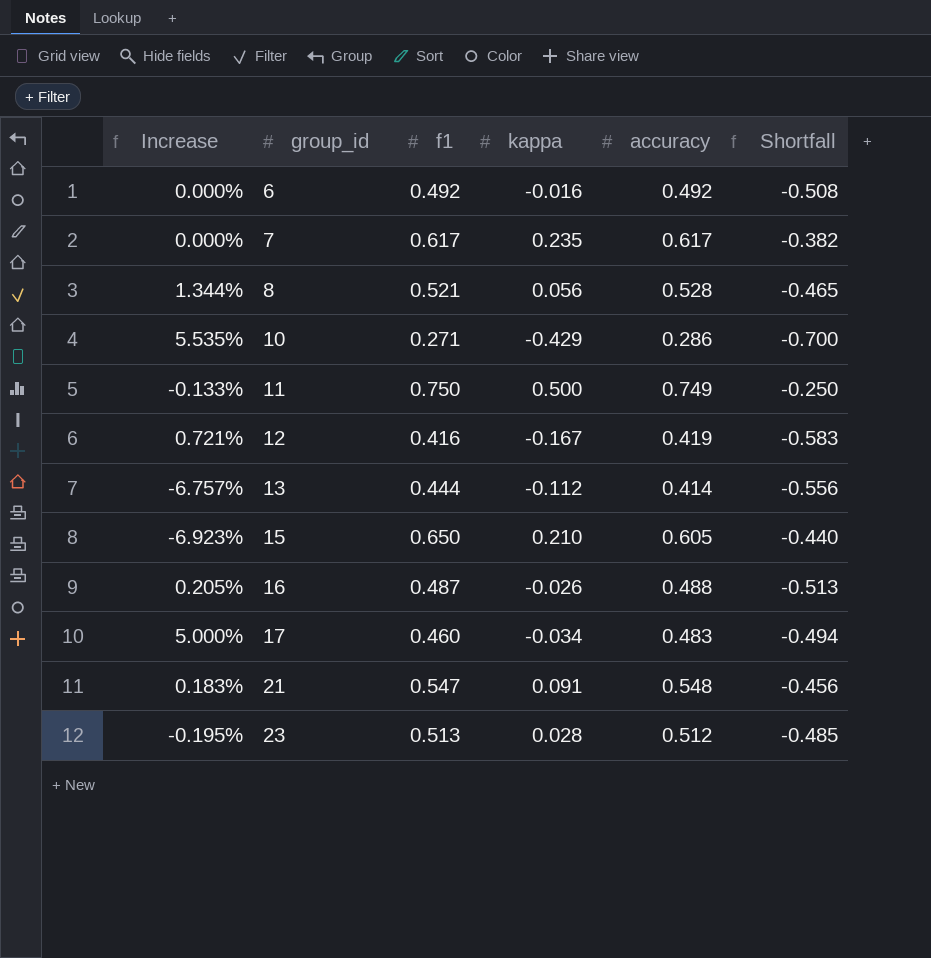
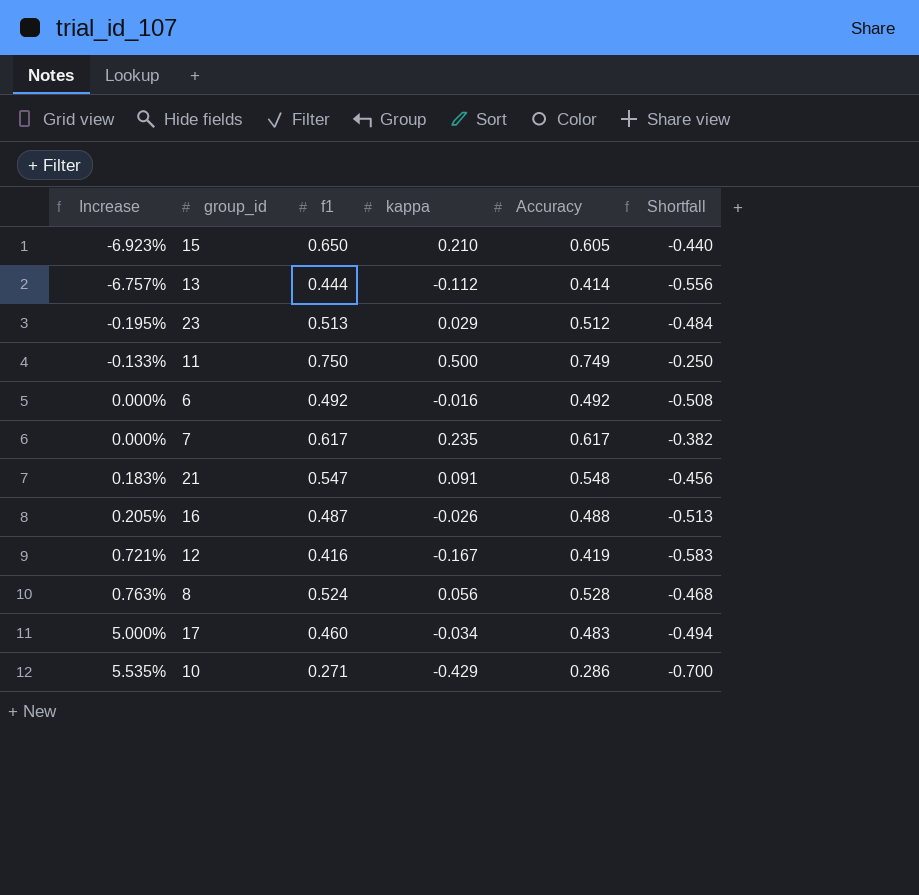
row order: group_id ascending -> Increase ascending
column name: accuracy -> Accuracy
23 | kappa: 0.028 -> 0.029
23 | Shortfall: -0.485 -> -0.484
8 | Increase: 1.344% -> 0.763%
8 | f1: 0.521 -> 0.524
8 | Shortfall: -0.465 -> -0.468

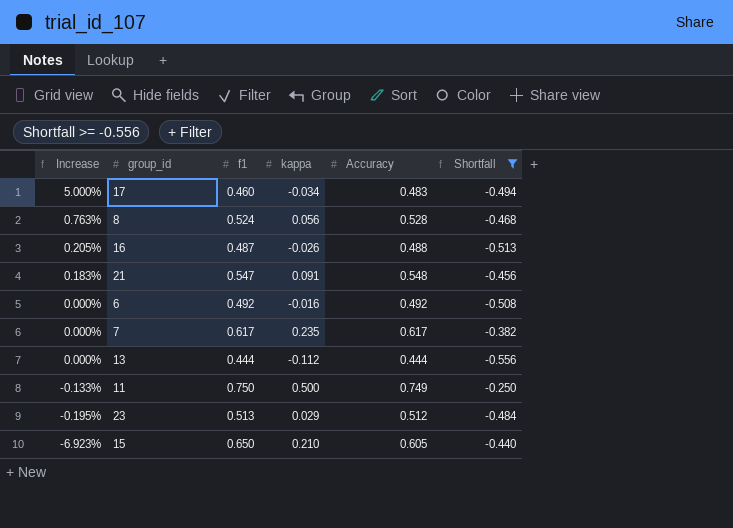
filter: none -> Shortfall >= -0.556
row order: Increase ascending -> Increase descending
13 | Increase: -6.757% -> 0.000%
13 | Accuracy: 0.414 -> 0.444

